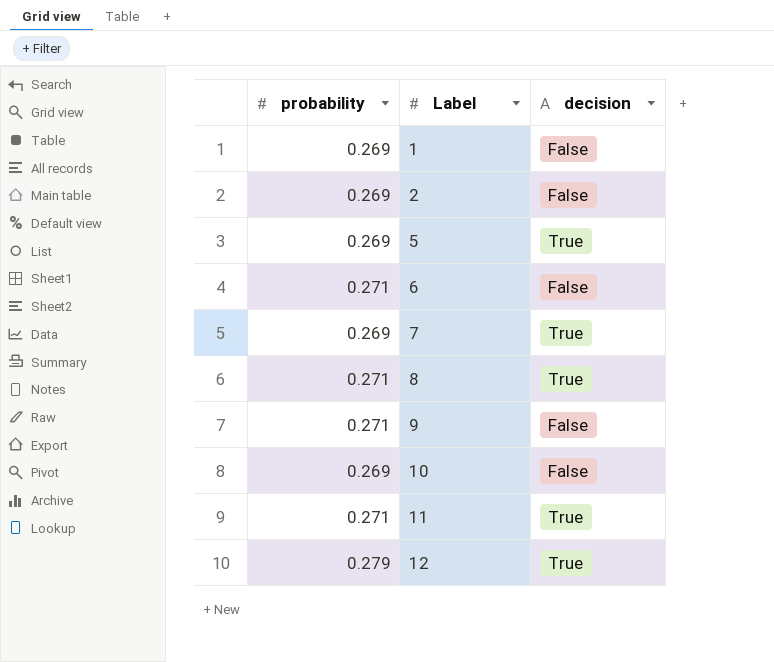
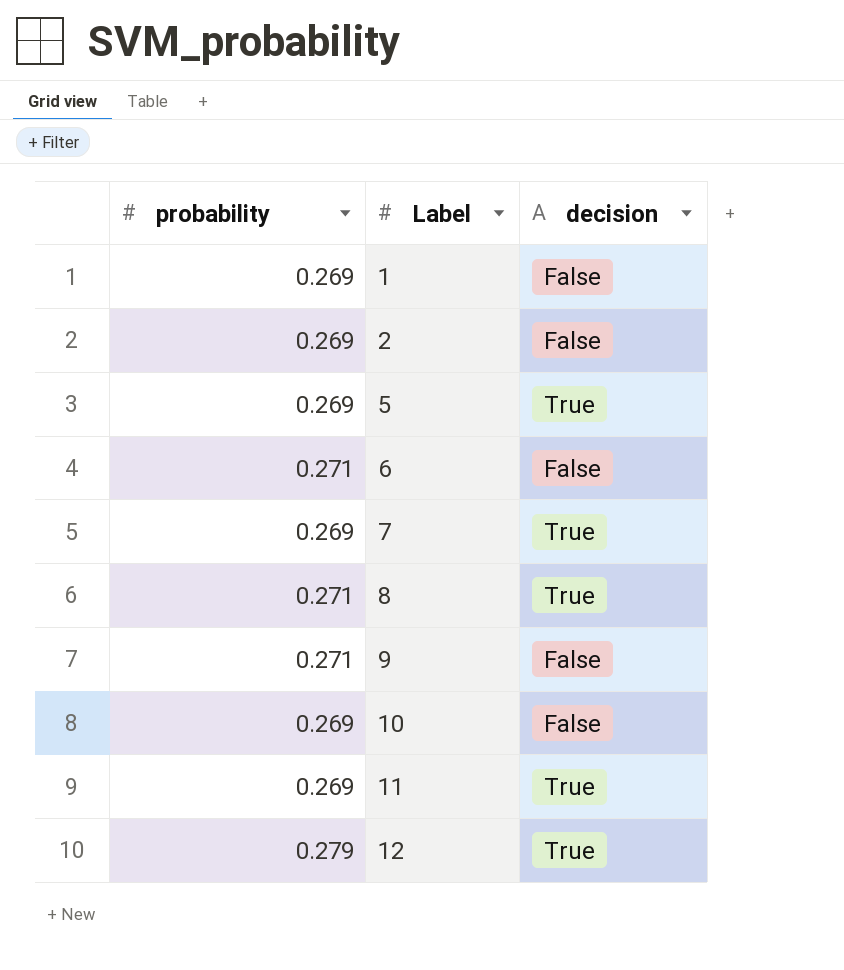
11 | probability: 0.271 -> 0.269

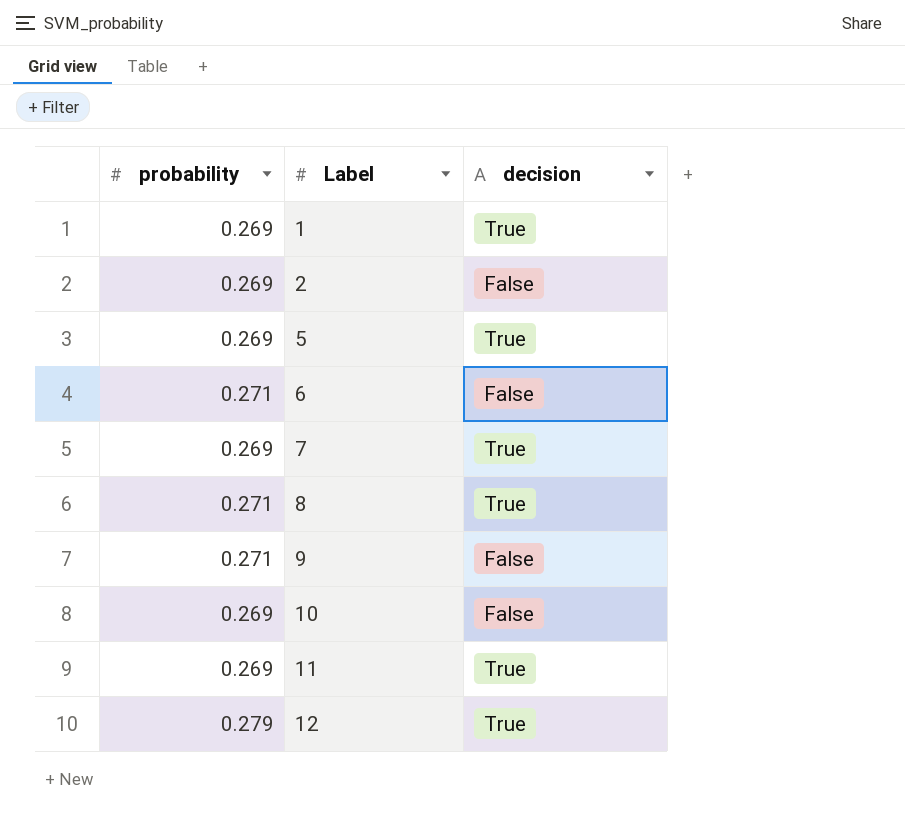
1 | decision: False -> True

